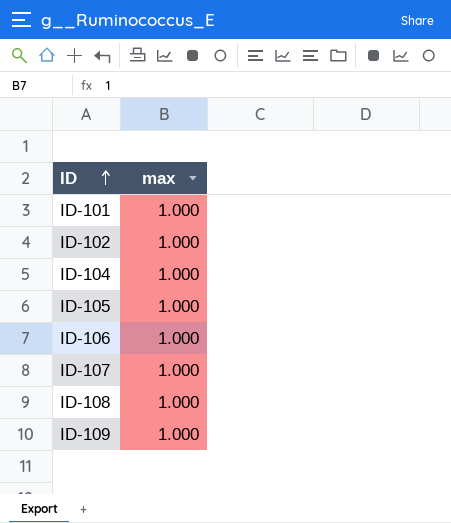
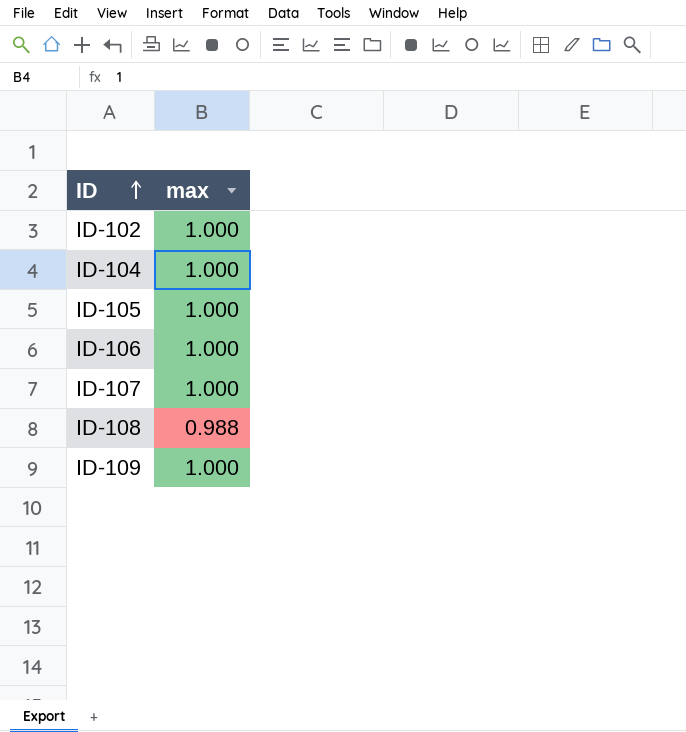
row ID-101: 1.000 -> none
ID-108 | max: 1.000 -> 0.988

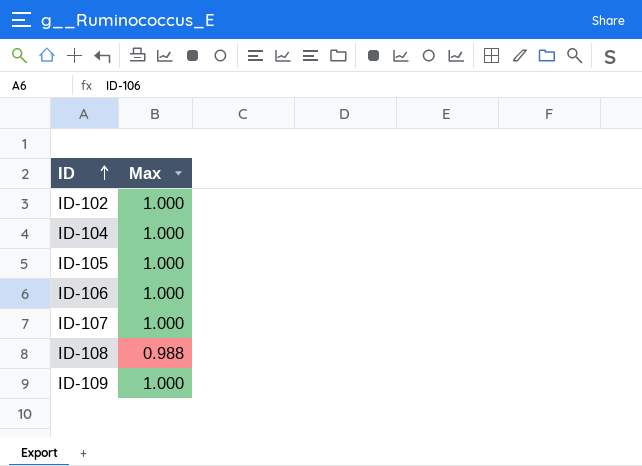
column name: max -> Max

